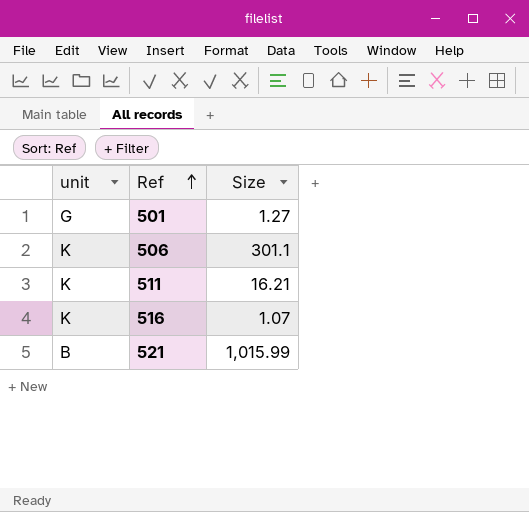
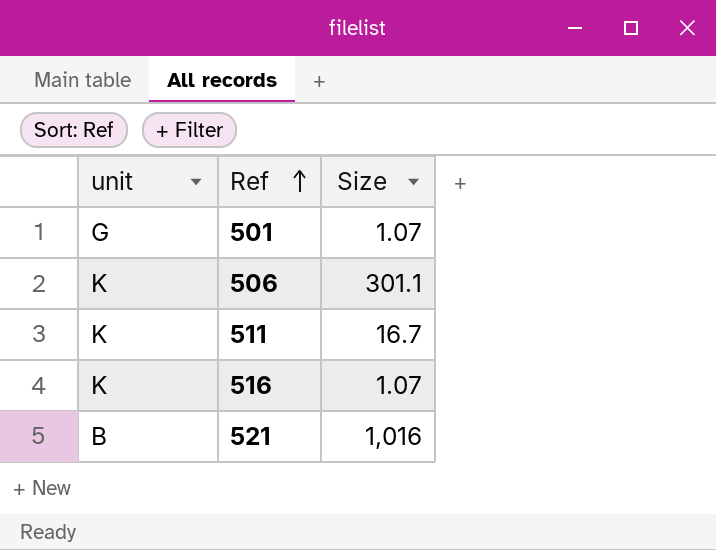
501 | Size: 1.27 -> 1.07
511 | Size: 16.21 -> 16.7
521 | Size: 1,015.99 -> 1,016

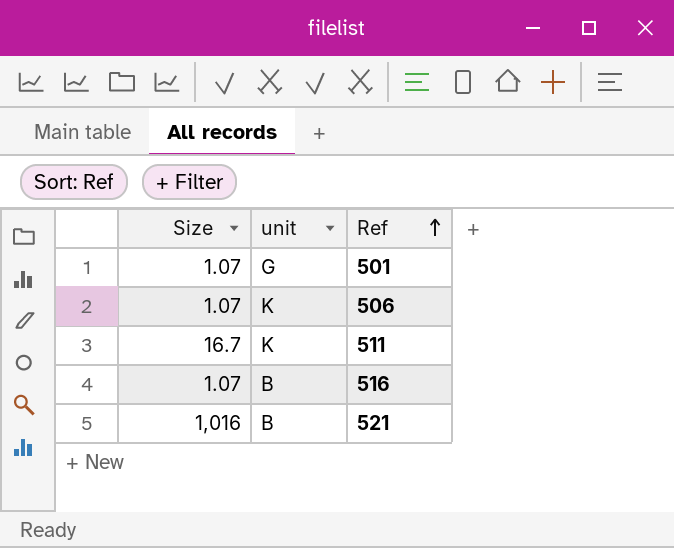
column Size | position: 3 -> 1
506 | Size: 301.1 -> 1.07
516 | unit: K -> B

